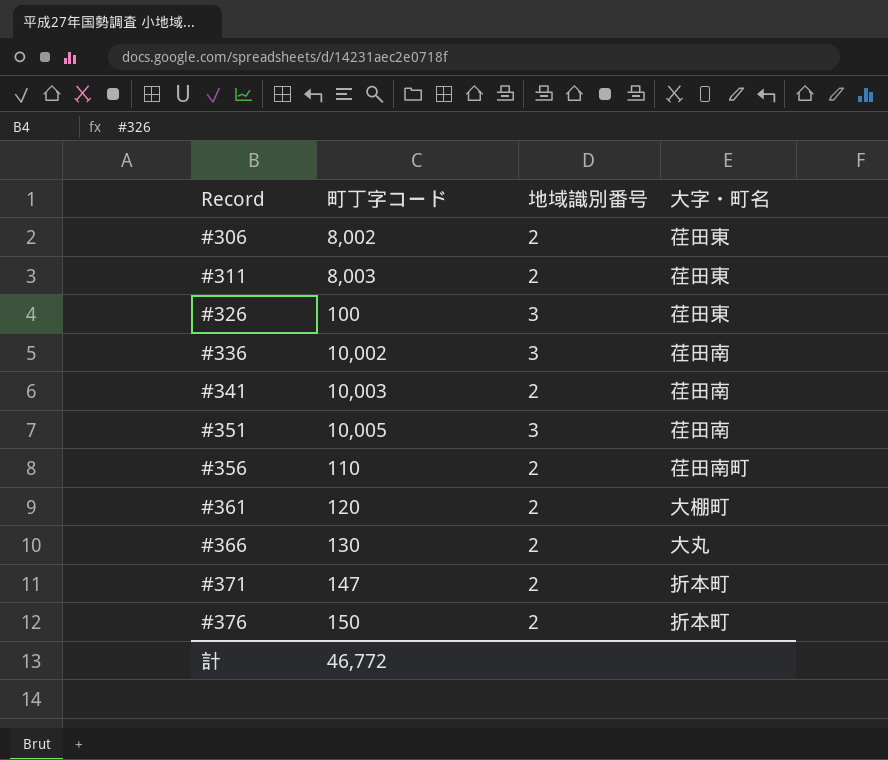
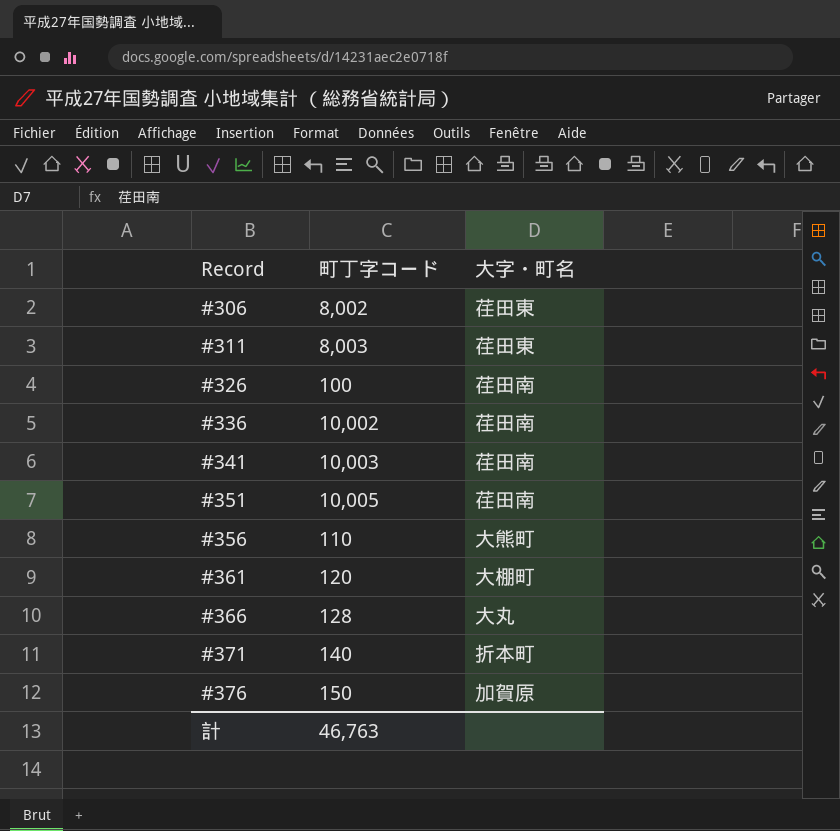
column 地域識別番号 | position: 3 -> none
#326 | 大字・町名: 荏田東 -> 荏田南
#356 | 大字・町名: 荏田南町 -> 大熊町
#366 | 町丁字コード: 130 -> 128
#371 | 町丁字コード: 147 -> 140
#376 | 大字・町名: 折本町 -> 加賀原
計 | 町丁字コード: 46,772 -> 46,763

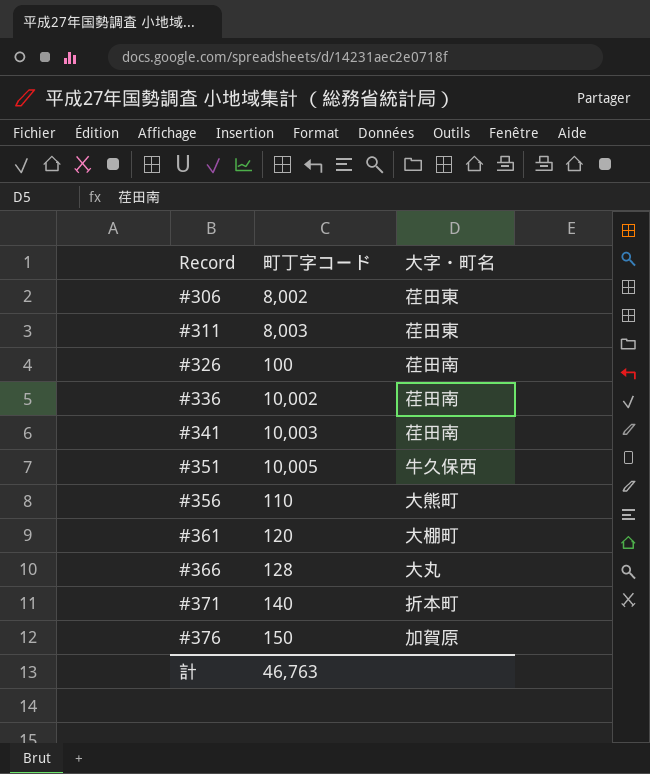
#351 | 大字・町名: 荏田南 -> 牛久保西

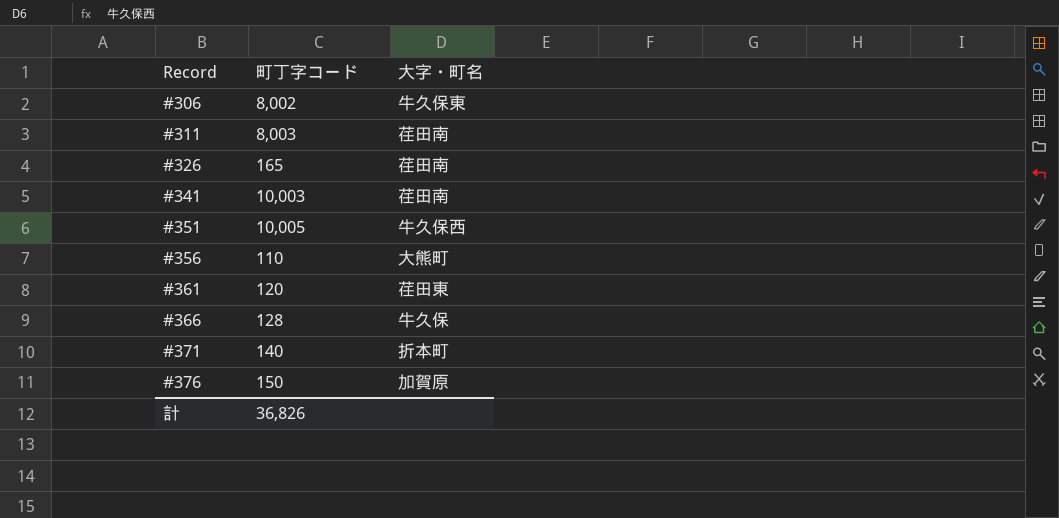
row #336: 10,002 | 荏田南 -> none
#306 | 大字・町名: 荏田東 -> 牛久保東
#311 | 大字・町名: 荏田東 -> 荏田南
#326 | 町丁字コード: 100 -> 165
#361 | 大字・町名: 大棚町 -> 荏田東
#366 | 大字・町名: 大丸 -> 牛久保
計 | 町丁字コード: 46,763 -> 36,826

